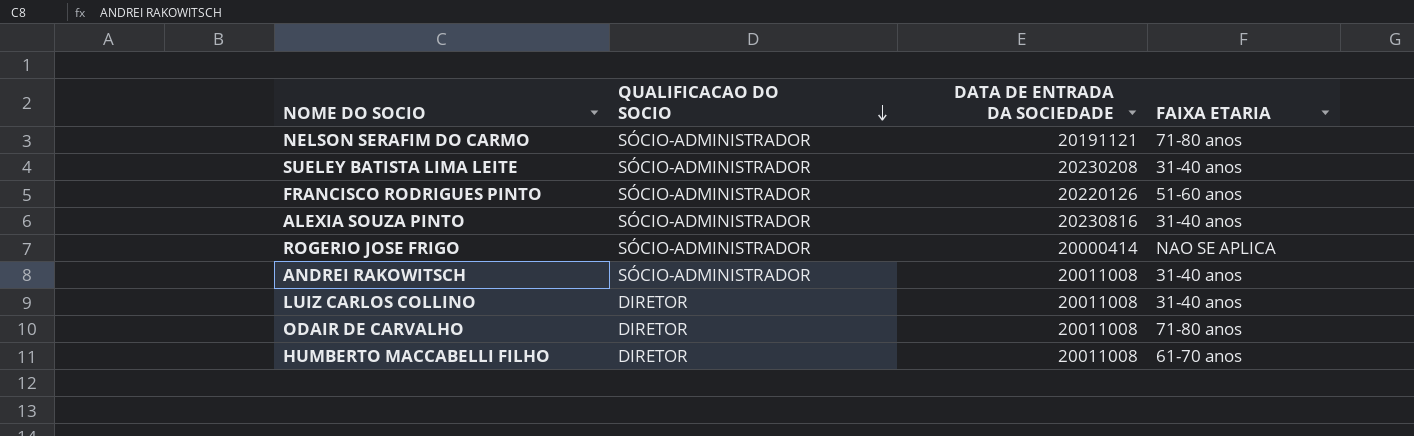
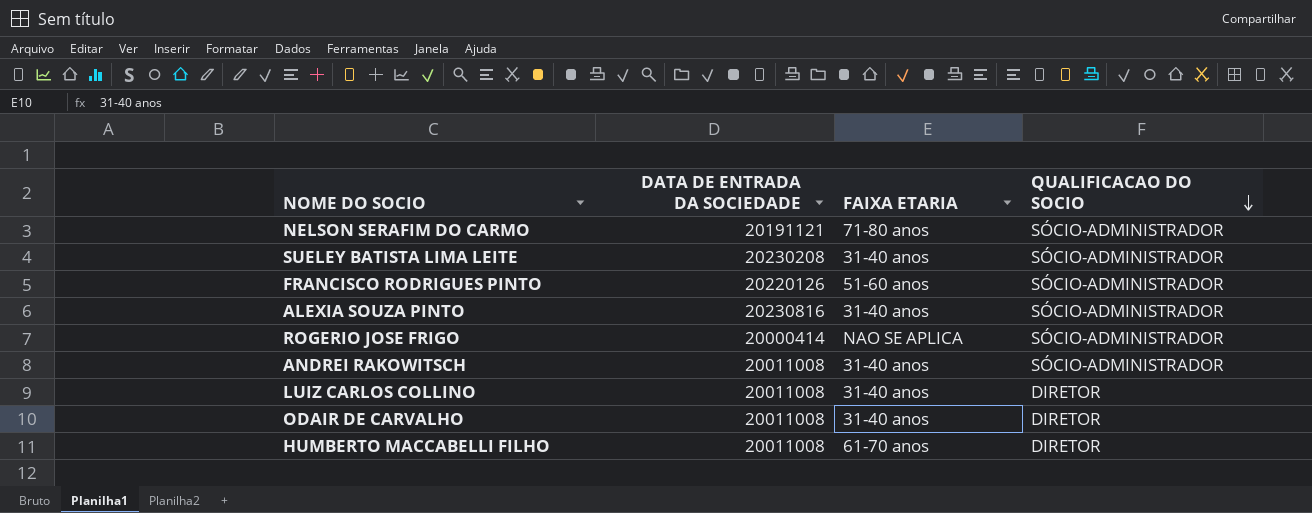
column QUALIFICACAO DO SOCIO | position: 2 -> 4
ODAIR DE CARVALHO | FAIXA ETARIA: 71-80 anos -> 31-40 anos

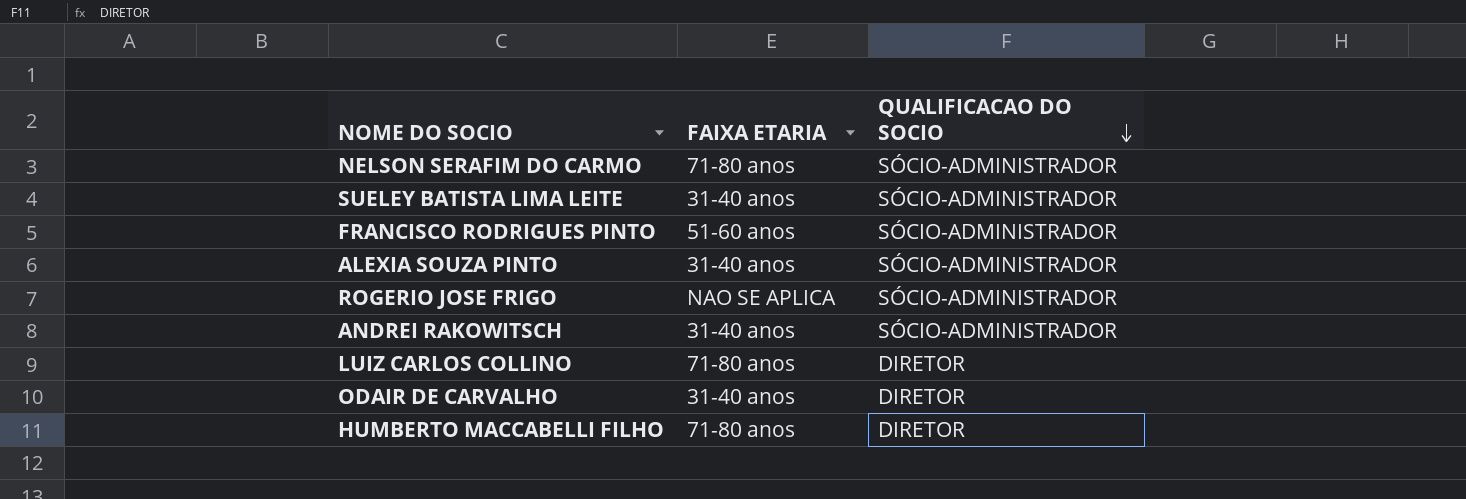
column DATA DE ENTRADA DA SOCIEDADE | position: 2 -> none
LUIZ CARLOS COLLINO | FAIXA ETARIA: 31-40 anos -> 71-80 anos
HUMBERTO MACCABELLI FILHO | FAIXA ETARIA: 61-70 anos -> 71-80 anos

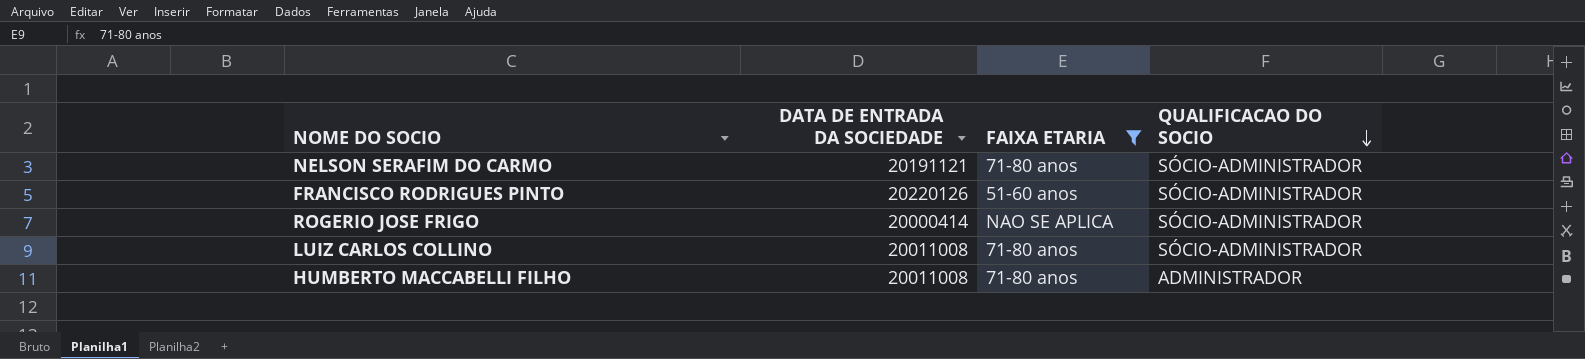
filter: none -> FAIXA ETARIA != 31-40 anos
column DATA DE ENTRADA DA SOCIEDADE | position: none -> 2
LUIZ CARLOS COLLINO | QUALIFICACAO DO SOCIO: DIRETOR -> SÓCIO-ADMINISTRADOR
HUMBERTO MACCABELLI FILHO | QUALIFICACAO DO SOCIO: DIRETOR -> ADMINISTRADOR

